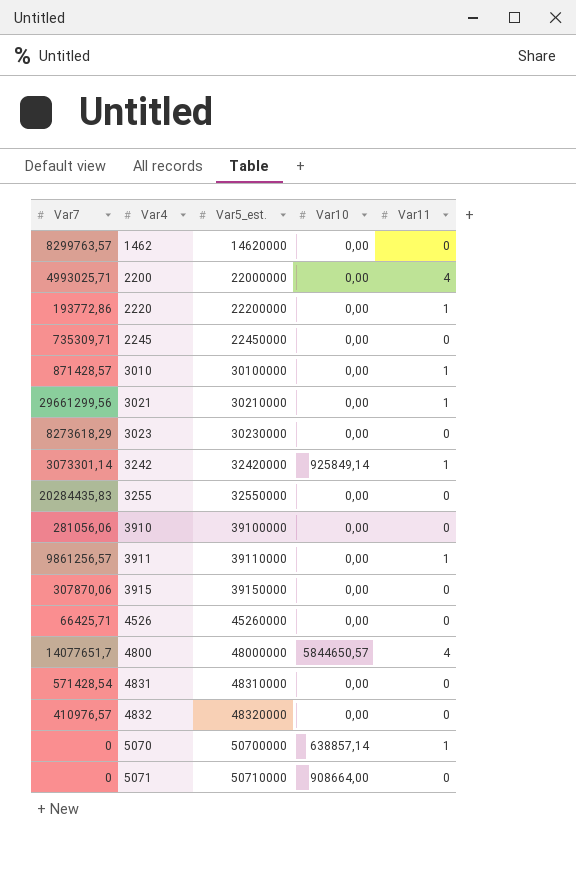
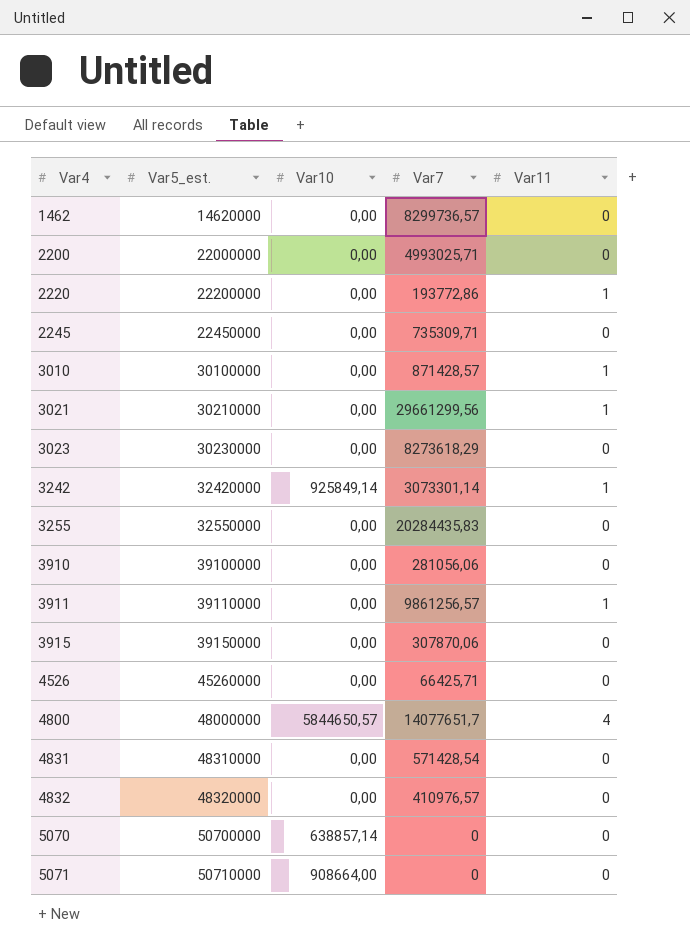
column Var7 | position: 1 -> 4
1462 | Var7: 8299763,57 -> 8299736,57
2200 | Var11: 4 -> 0
5070 | Var11: 1 -> 0

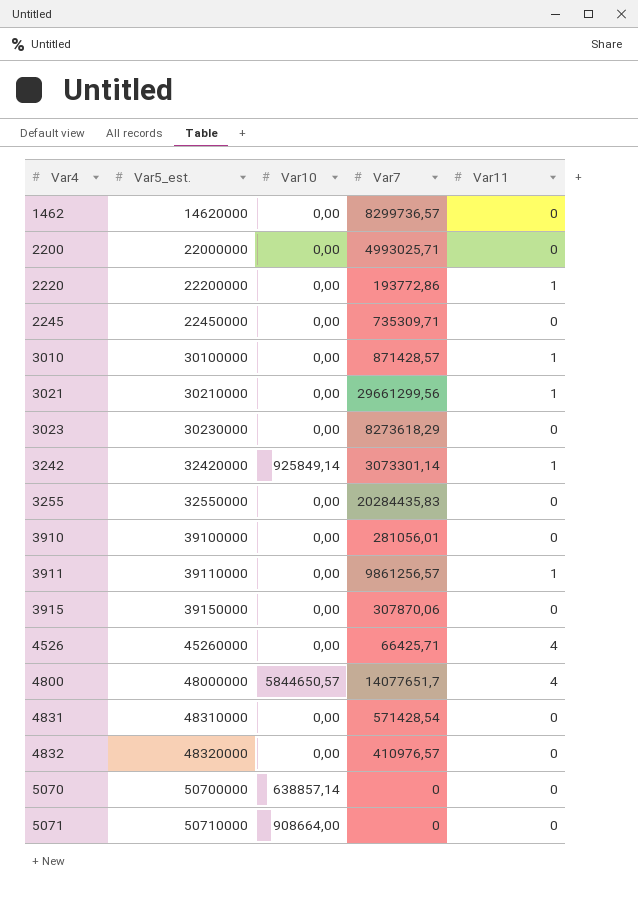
3910 | Var7: 281056,06 -> 281056,01
4526 | Var11: 0 -> 4

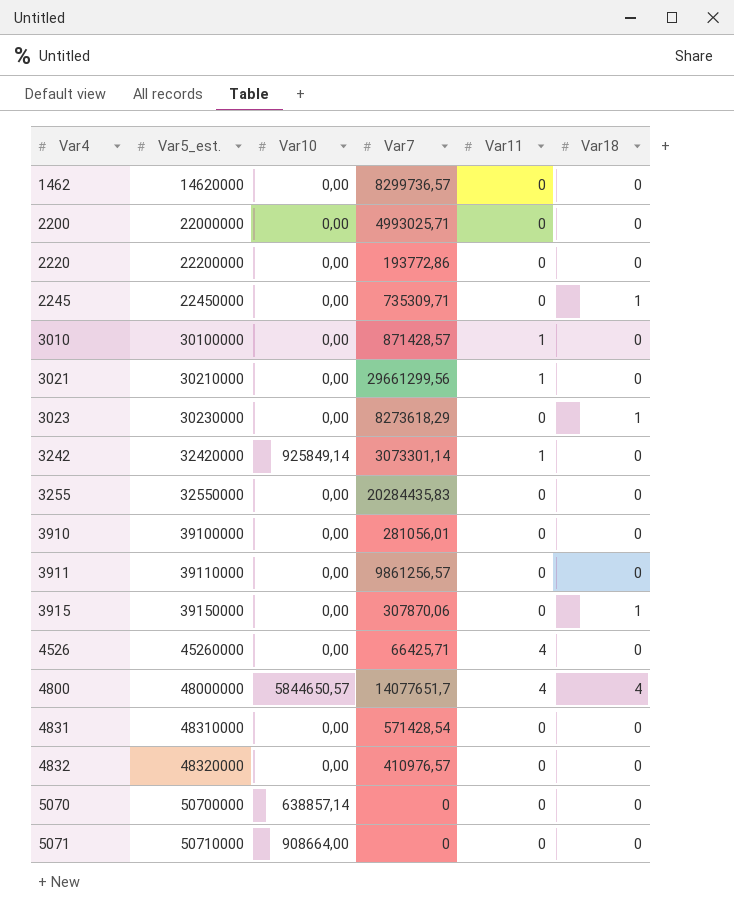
column Var18 | position: none -> 6
2220 | Var11: 1 -> 0
3911 | Var11: 1 -> 0

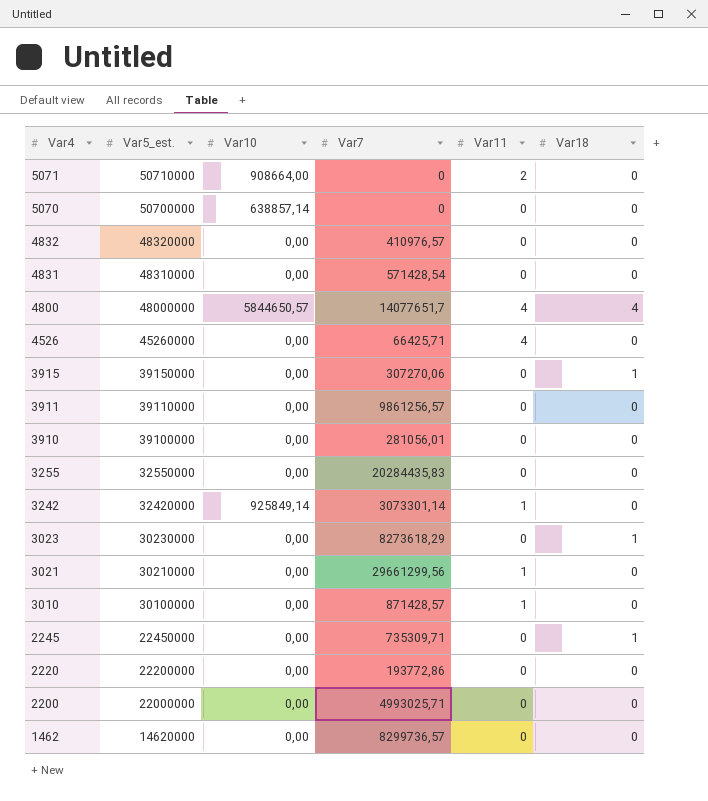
row order: Var4 ascending -> Var4 descending
5071 | Var11: 0 -> 2
3915 | Var7: 307870,06 -> 307270,06

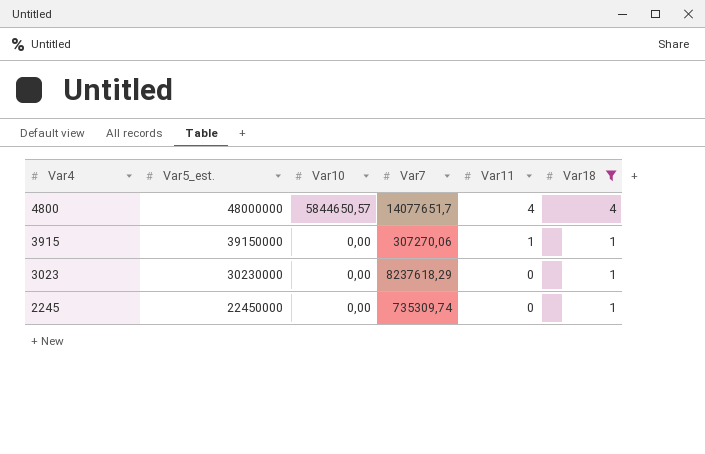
filter: none -> Var18 != 0
3915 | Var11: 0 -> 1
3023 | Var7: 8273618,29 -> 8237618,29
2245 | Var7: 735309,71 -> 735309,74

